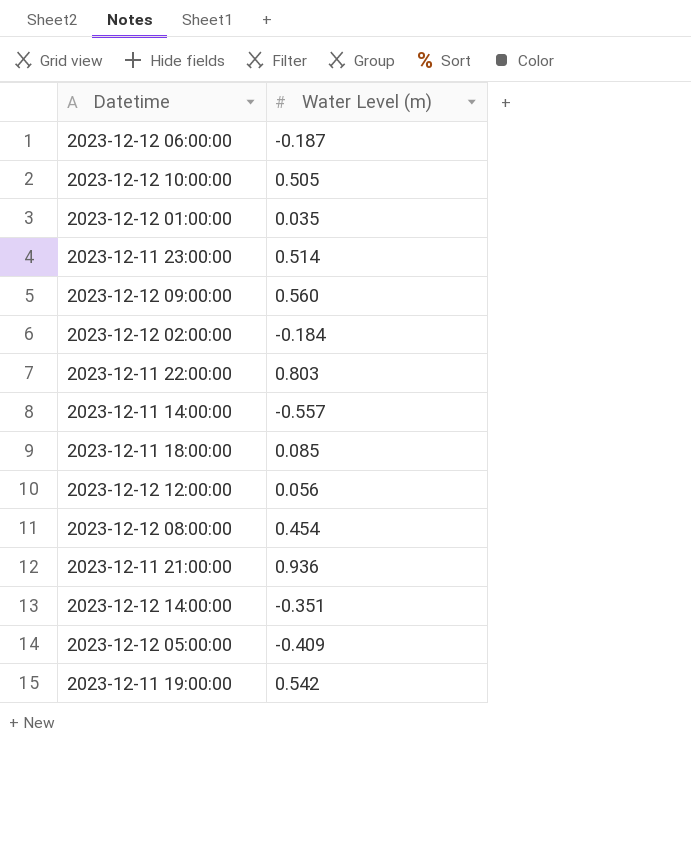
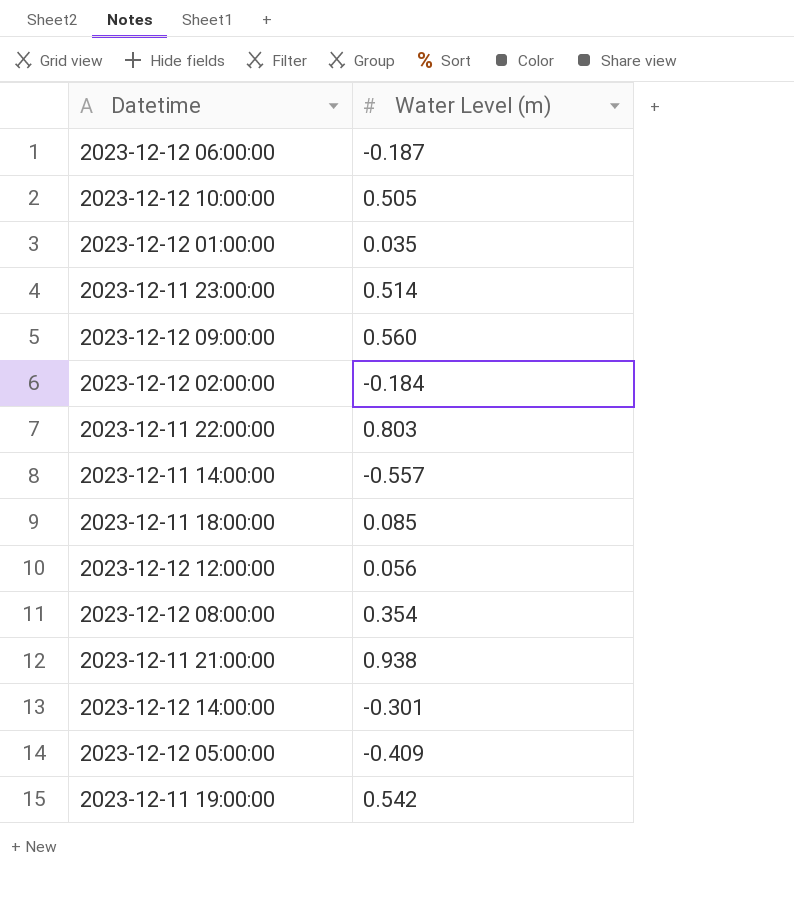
2023-12-12 08:00:00 | Water Level (m): 0.454 -> 0.354
2023-12-11 21:00:00 | Water Level (m): 0.936 -> 0.938
2023-12-12 14:00:00 | Water Level (m): -0.351 -> -0.301

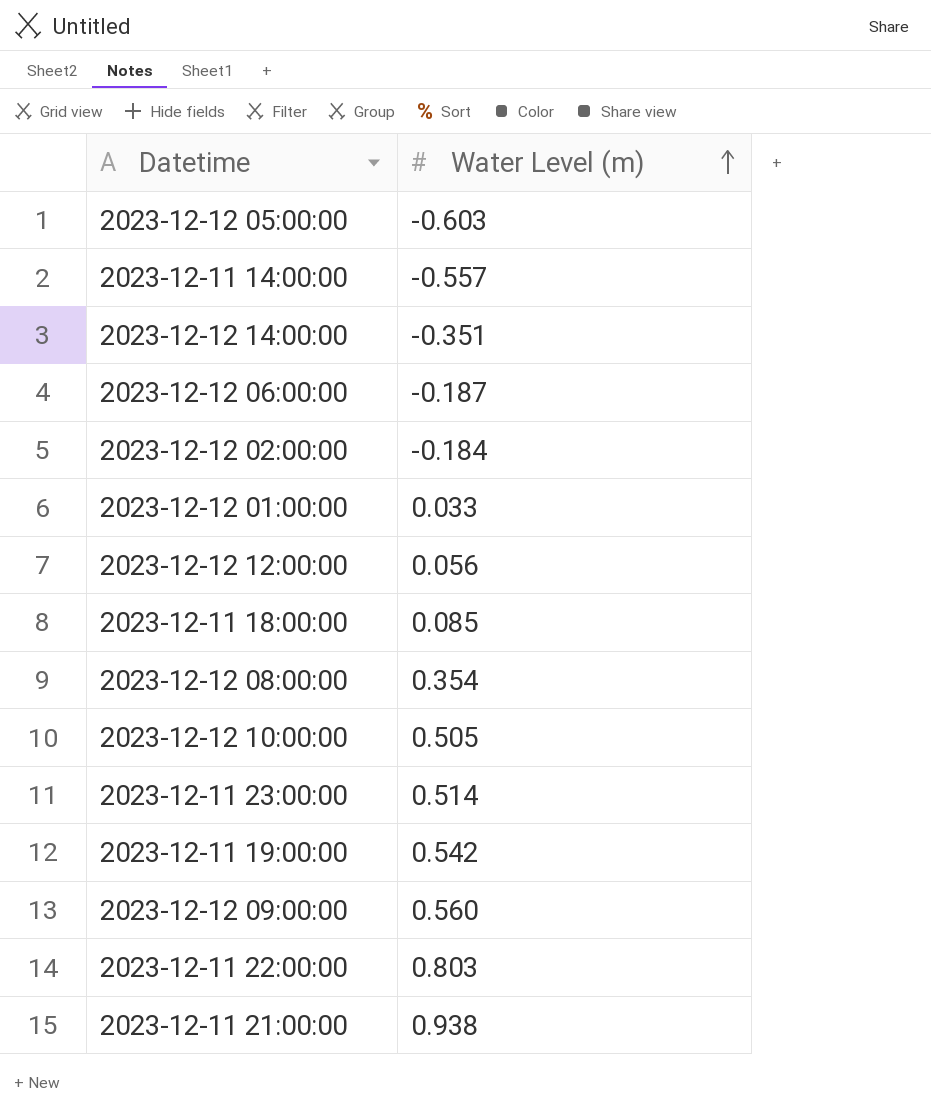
row order: none -> Water Level (m) ascending
2023-12-12 05:00:00 | Water Level (m): -0.409 -> -0.603
2023-12-12 14:00:00 | Water Level (m): -0.301 -> -0.351
2023-12-12 01:00:00 | Water Level (m): 0.035 -> 0.033

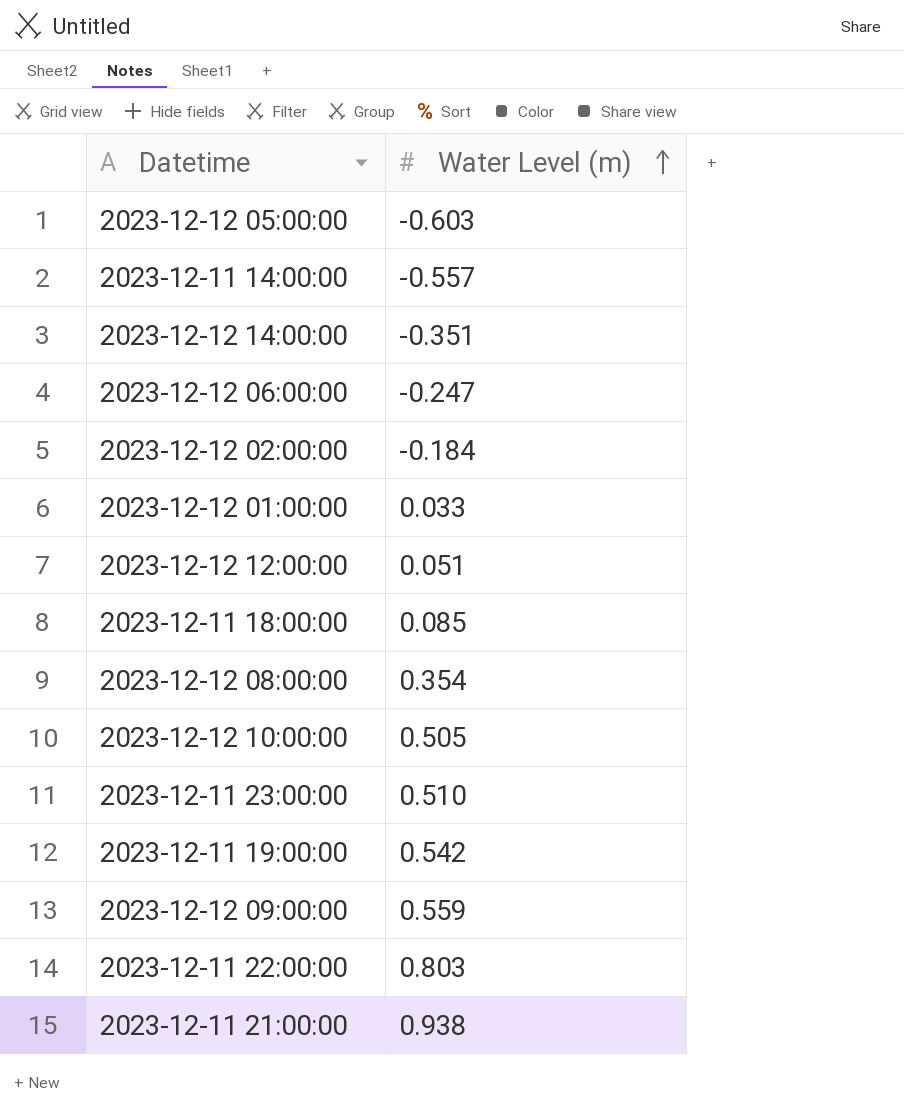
2023-12-12 06:00:00 | Water Level (m): -0.187 -> -0.247
2023-12-12 12:00:00 | Water Level (m): 0.056 -> 0.051
2023-12-11 23:00:00 | Water Level (m): 0.514 -> 0.510
2023-12-12 09:00:00 | Water Level (m): 0.560 -> 0.559

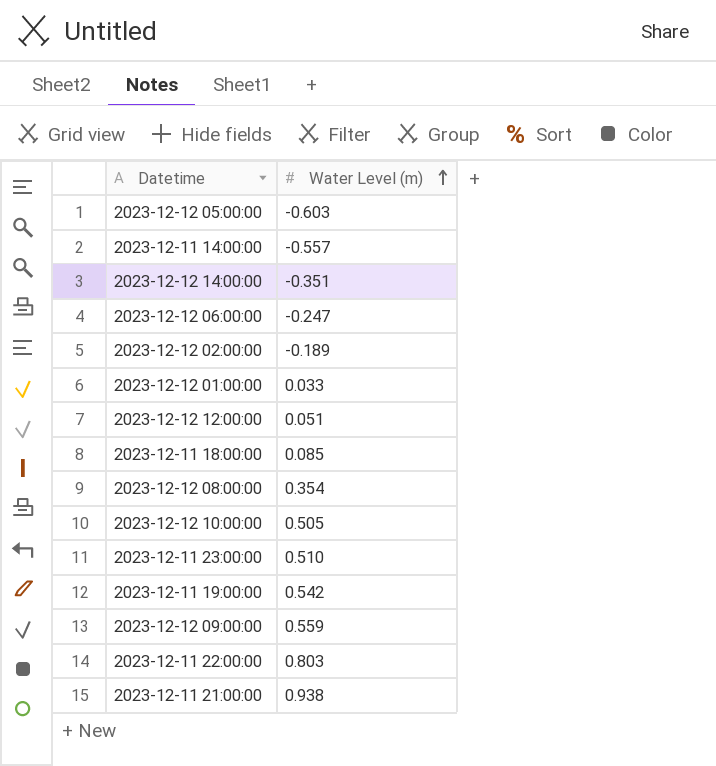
2023-12-12 02:00:00 | Water Level (m): -0.184 -> -0.189

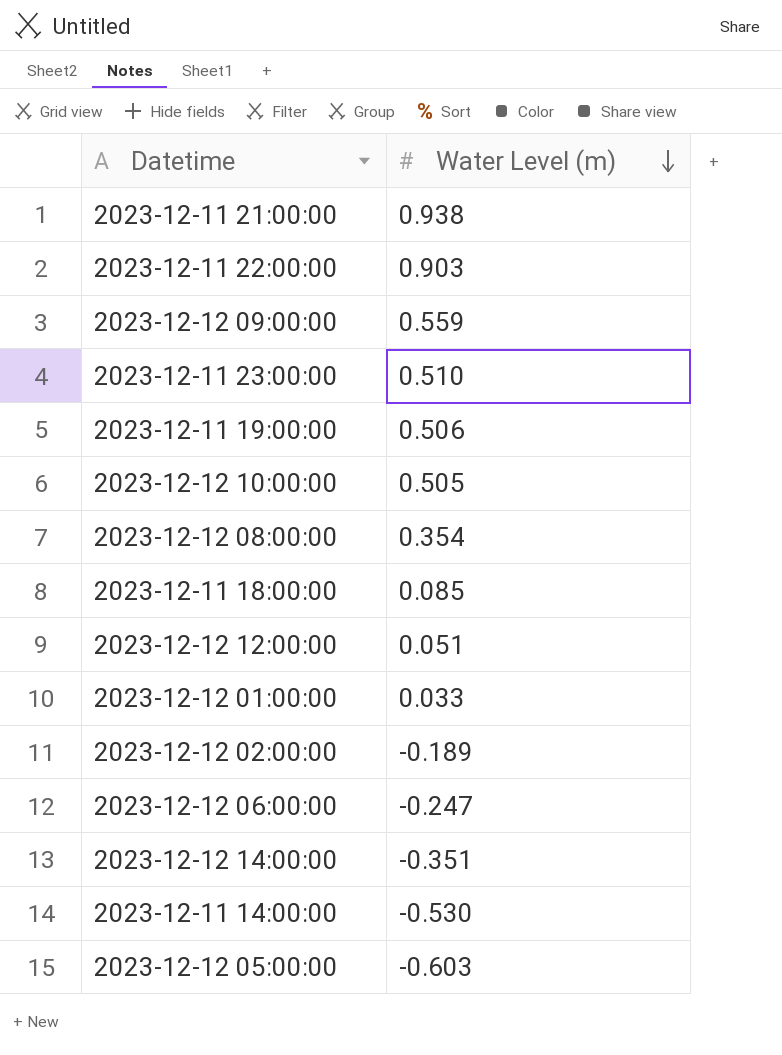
row order: Water Level (m) ascending -> Water Level (m) descending
2023-12-11 22:00:00 | Water Level (m): 0.803 -> 0.903
2023-12-11 19:00:00 | Water Level (m): 0.542 -> 0.506
2023-12-11 14:00:00 | Water Level (m): -0.557 -> -0.530

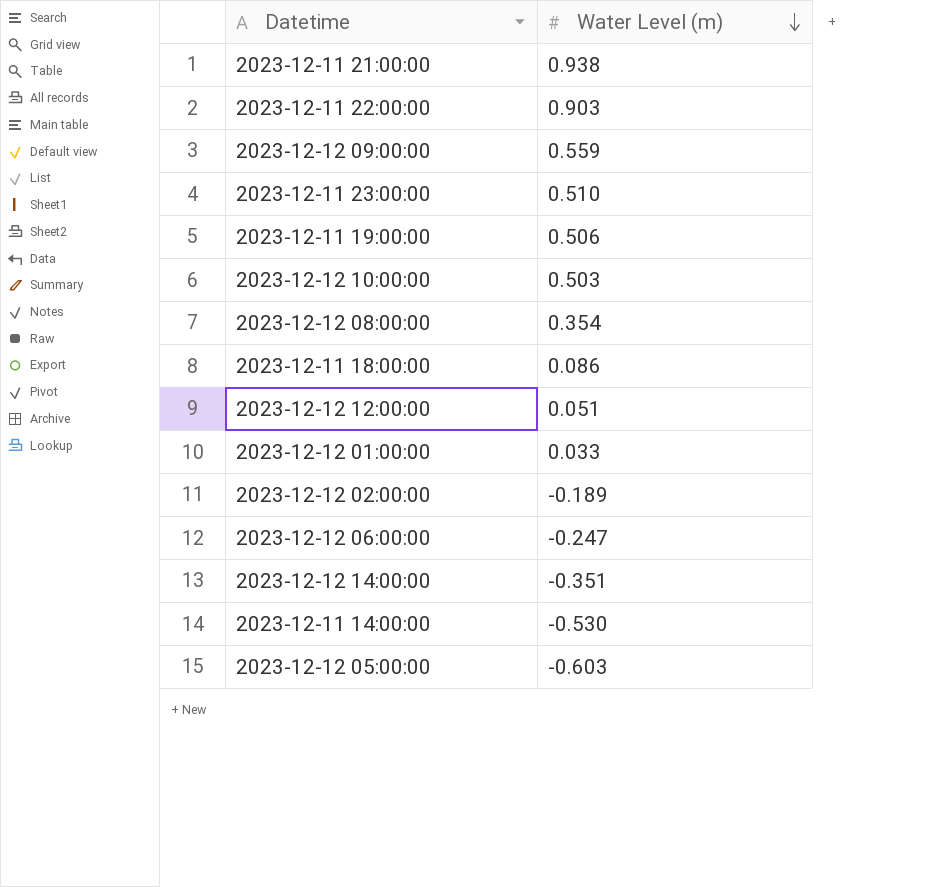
2023-12-12 10:00:00 | Water Level (m): 0.505 -> 0.503
2023-12-11 18:00:00 | Water Level (m): 0.085 -> 0.086

